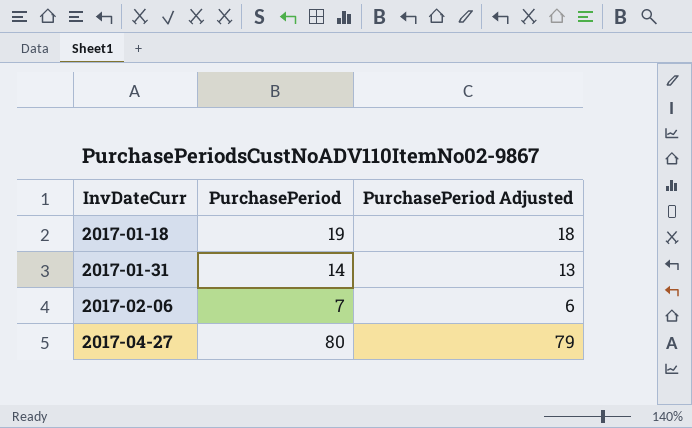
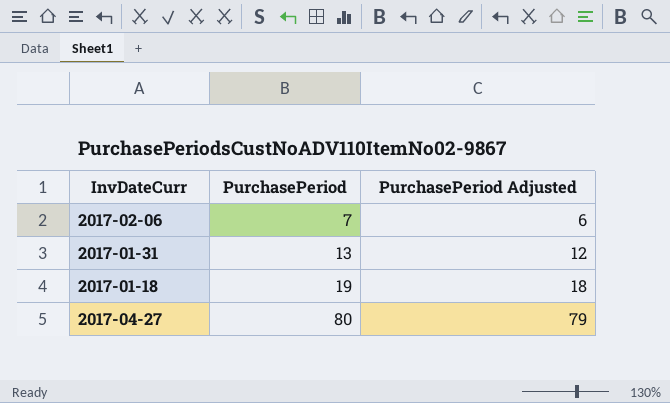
row order: InvDateCurr ascending -> PurchasePeriod ascending
2017-01-31 | PurchasePeriod: 14 -> 13
2017-01-31 | PurchasePeriod Adjusted: 13 -> 12

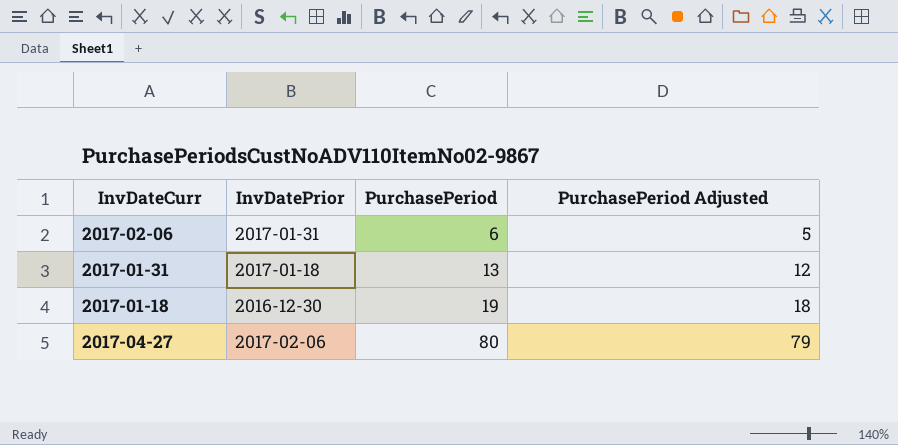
column InvDatePrior | position: none -> 2
2017-02-06 | PurchasePeriod: 7 -> 6
2017-02-06 | PurchasePeriod Adjusted: 6 -> 5

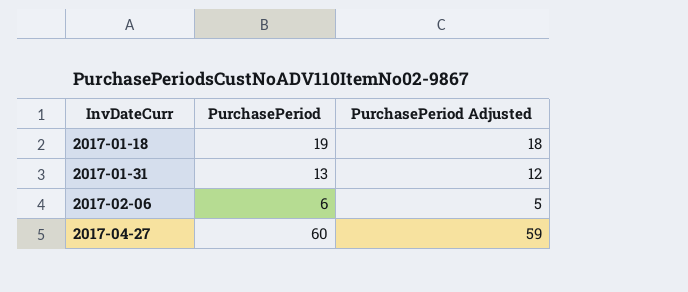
row order: PurchasePeriod ascending -> InvDateCurr ascending
column InvDatePrior | position: 2 -> none
2017-04-27 | PurchasePeriod: 80 -> 60
2017-04-27 | PurchasePeriod Adjusted: 79 -> 59

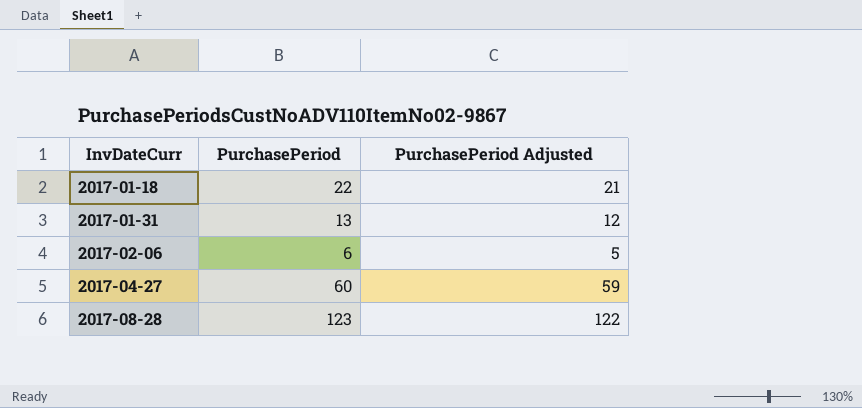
2017-01-18 | PurchasePeriod: 19 -> 22
2017-01-18 | PurchasePeriod Adjusted: 18 -> 21
row 2017-08-28: none -> 123 | 122

